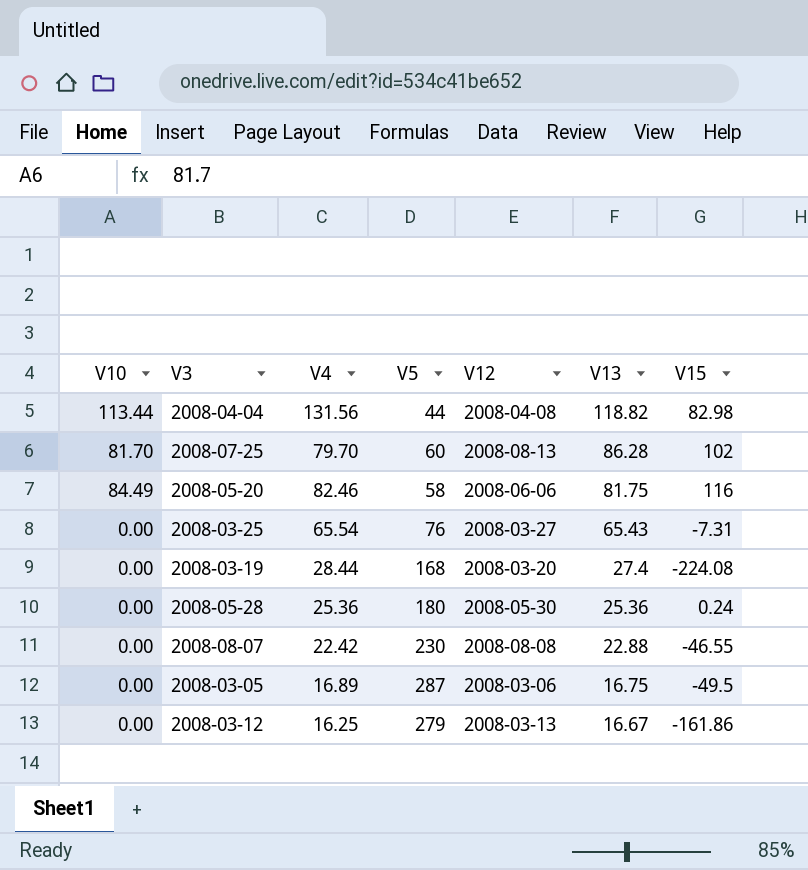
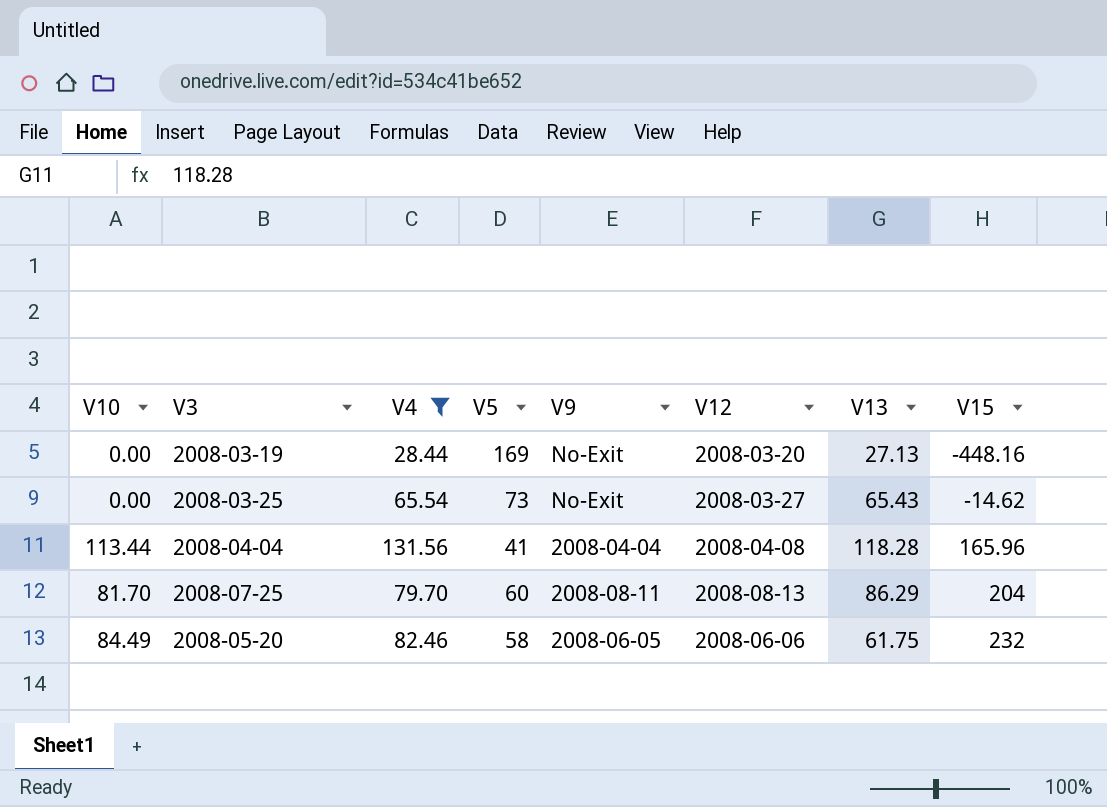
filter: none -> V4 >= 28.44
row order: V13 descending -> V15 ascending
column V9 | position: none -> 5
2008-03-19 | V5: 168 -> 169
2008-03-19 | V13: 27.4 -> 27.13
2008-03-19 | V15: -224.08 -> -448.16
2008-03-25 | V5: 76 -> 73
2008-03-25 | V15: -7.31 -> -14.62
2008-04-04 | V5: 44 -> 41
2008-04-04 | V13: 118.82 -> 118.28
2008-04-04 | V15: 82.98 -> 165.96
2008-07-25 | V13: 86.28 -> 86.29
2008-07-25 | V15: 102 -> 204
2008-05-20 | V13: 81.75 -> 61.75
2008-05-20 | V15: 116 -> 232

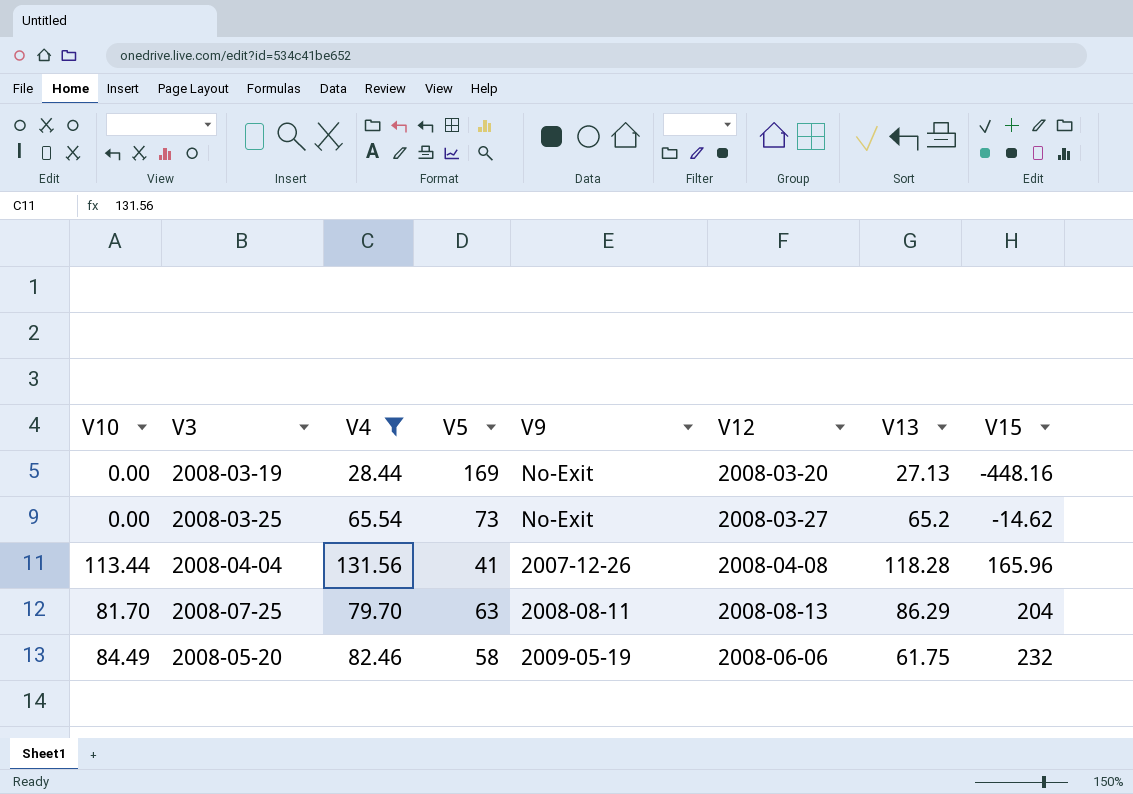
2008-03-25 | V13: 65.43 -> 65.2
2008-04-04 | V9: 2008-04-04 -> 2007-12-26
2008-07-25 | V5: 60 -> 63
2008-05-20 | V9: 2008-06-05 -> 2009-05-19

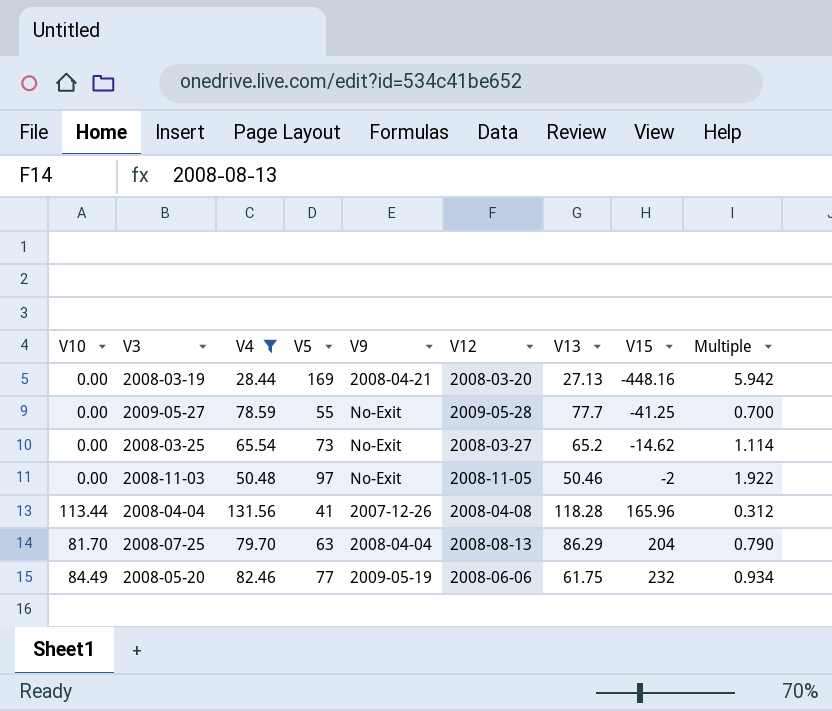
column Multiple | formula: none -> [V5] / [V4]
2008-03-19 | V9: No-Exit -> 2008-04-21
row 2009-05-27: none -> 0.00 | 78.59 | 55 | No-Exit | 2009-05-28 | 77.7 | -41.25 | 0.700
row 2008-11-03: none -> 0.00 | 50.48 | 97 | No-Exit | 2008-11-05 | 50.46 | -2 | 1.922
2008-07-25 | V9: 2008-08-11 -> 2008-04-04
2008-05-20 | V5: 58 -> 77

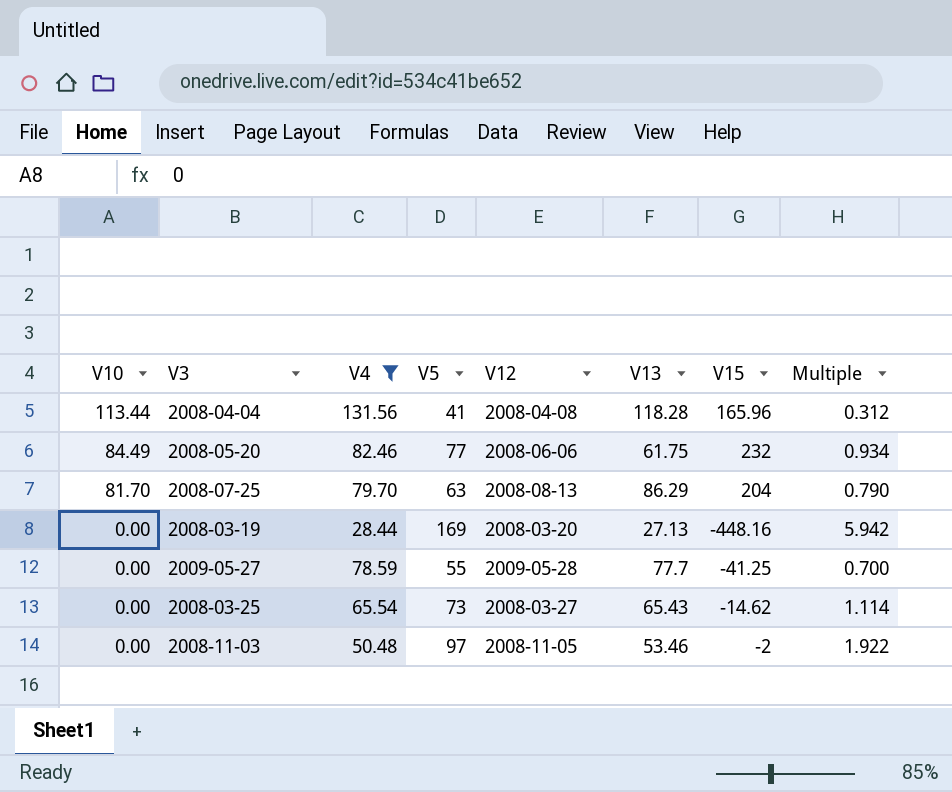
row order: V15 ascending -> V10 descending
column V9 | position: 5 -> none
2008-03-25 | V13: 65.2 -> 65.43
2008-11-03 | V13: 50.46 -> 53.46

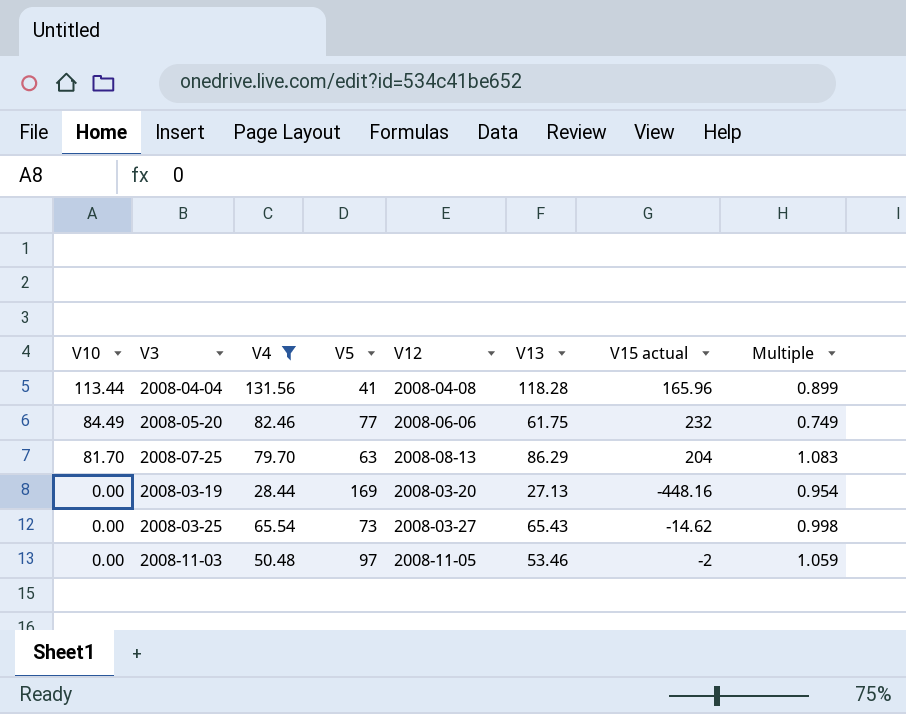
column name: V15 -> V15 actual
column Multiple | formula: [V5] / [V4] -> [V13] / [V4]
row 2009-05-27: 0.00 | 78.59 | 55 | 2009-05-28 | 77.7 | -41.25 | 0.700 -> none

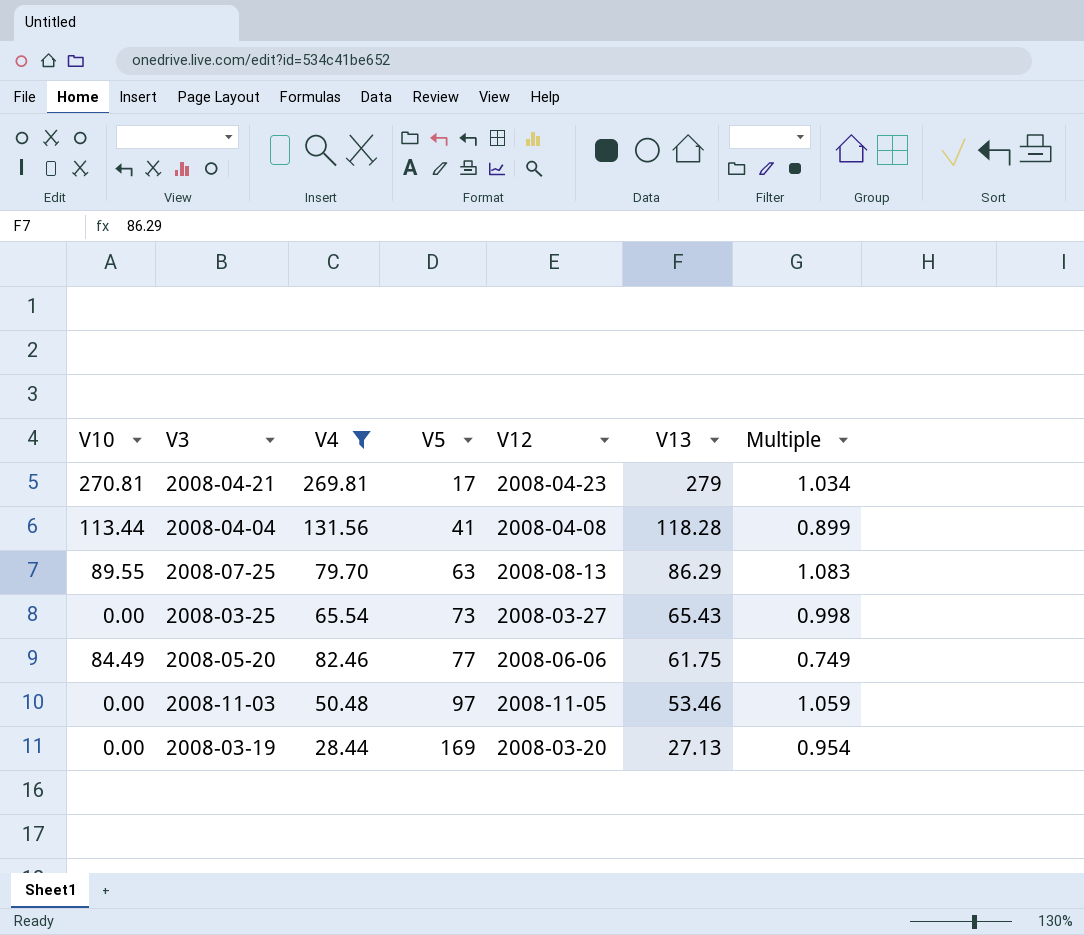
row order: V10 descending -> V5 ascending
column V15 actual | position: 7 -> none
row 2008-04-21: none -> 270.81 | 269.81 | 17 | 2008-04-23 | 279 | 1.034
2008-07-25 | V10: 81.70 -> 89.55

